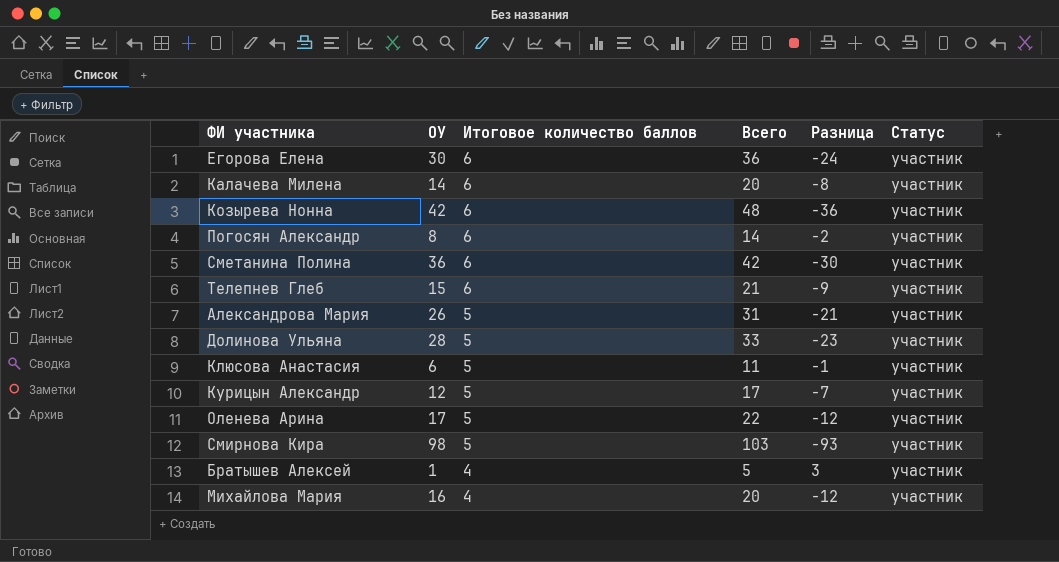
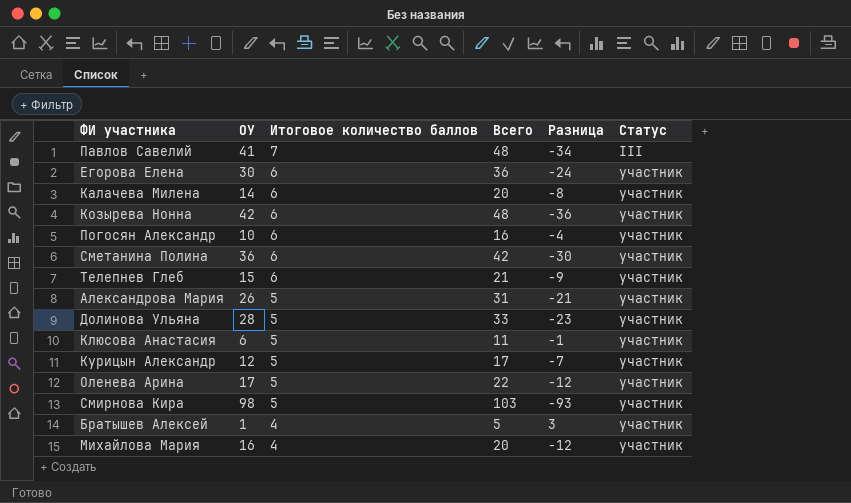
row Павлов Савелий: none -> 41 | 7 | 48 | -34 | III
Погосян Александр | ОУ: 8 -> 10
Погосян Александр | Всего: 14 -> 16
Погосян Александр | Разница: -2 -> -4

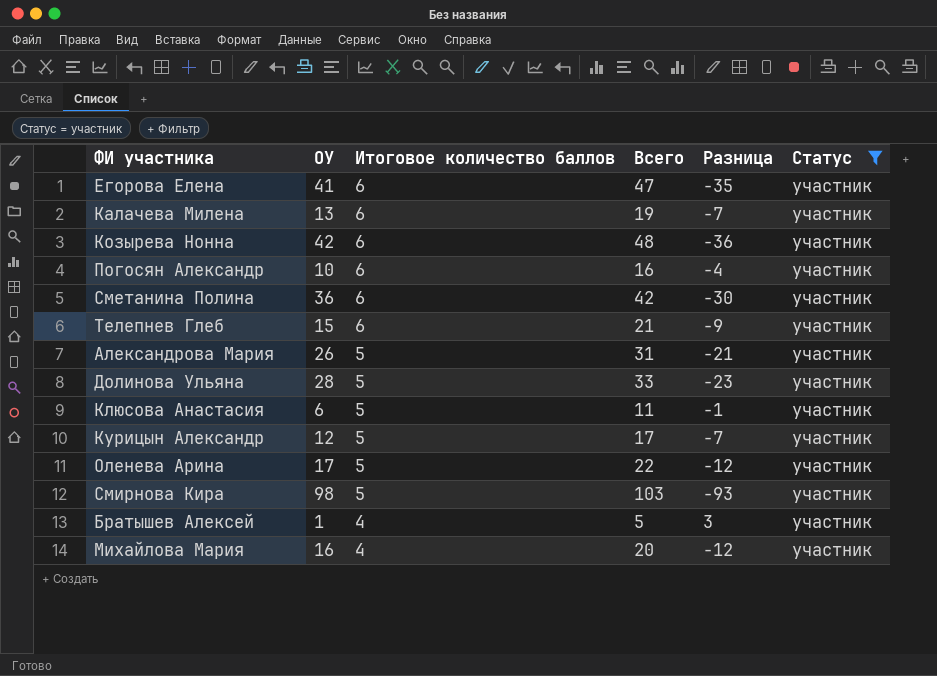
filter: none -> Статус = участник
Егорова Елена | ОУ: 30 -> 41
Егорова Елена | Всего: 36 -> 47
Егорова Елена | Разница: -24 -> -35
Калачева Милена | ОУ: 14 -> 13
Калачева Милена | Всего: 20 -> 19
Калачева Милена | Разница: -8 -> -7

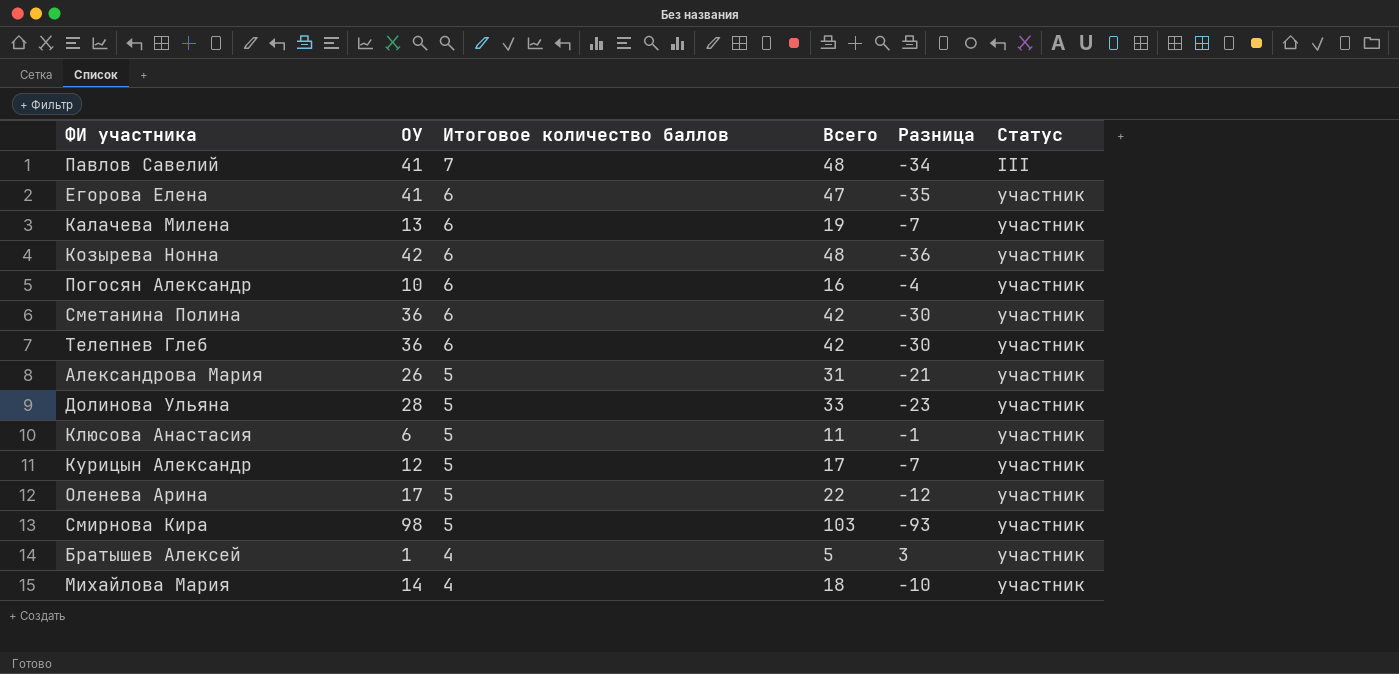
filter: Статус = участник -> none
Телепнев Глеб | ОУ: 15 -> 36
Телепнев Глеб | Всего: 21 -> 42
Телепнев Глеб | Разница: -9 -> -30
Михайлова Мария | ОУ: 16 -> 14
Михайлова Мария | Всего: 20 -> 18
Михайлова Мария | Разница: -12 -> -10

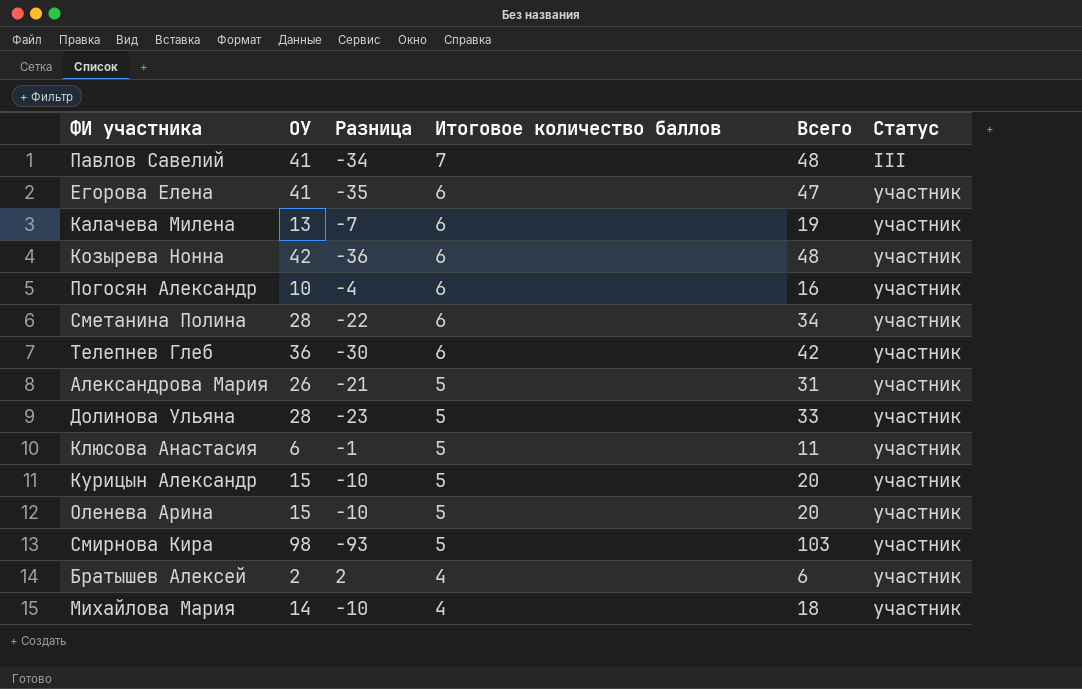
column Разница | position: 5 -> 3
Сметанина Полина | ОУ: 36 -> 28
Сметанина Полина | Разница: -30 -> -22
Сметанина Полина | Всего: 42 -> 34
Курицын Александр | ОУ: 12 -> 15
Курицын Александр | Разница: -7 -> -10
Курицын Александр | Всего: 17 -> 20
Оленева Арина | ОУ: 17 -> 15
Оленева Арина | Разница: -12 -> -10
Оленева Арина | Всего: 22 -> 20
Братышев Алексей | ОУ: 1 -> 2
Братышев Алексей | Разница: 3 -> 2
Братышев Алексей | Всего: 5 -> 6

